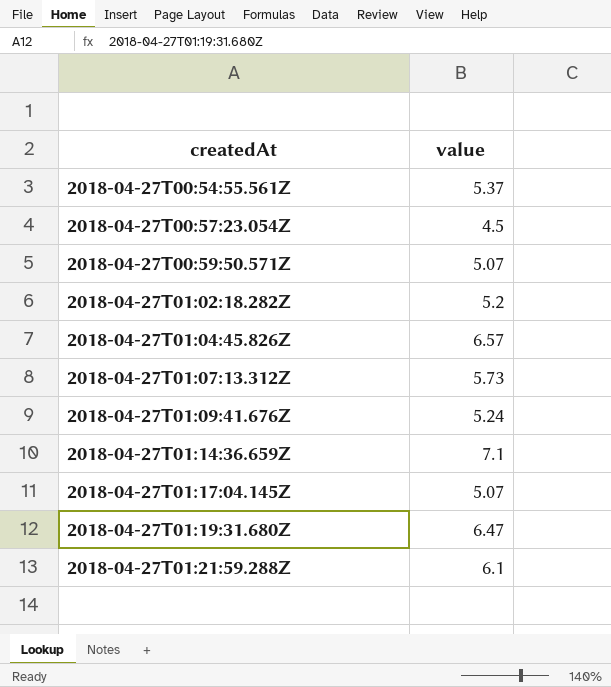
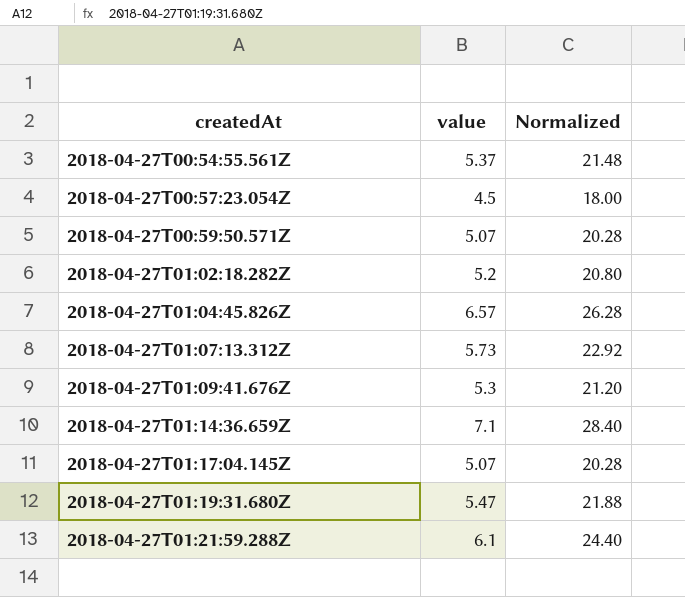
column Normalized | formula: none -> [value] * 4
2018-04-27T01:09:41.676Z | value: 5.24 -> 5.3
2018-04-27T01:19:31.680Z | value: 6.47 -> 5.47

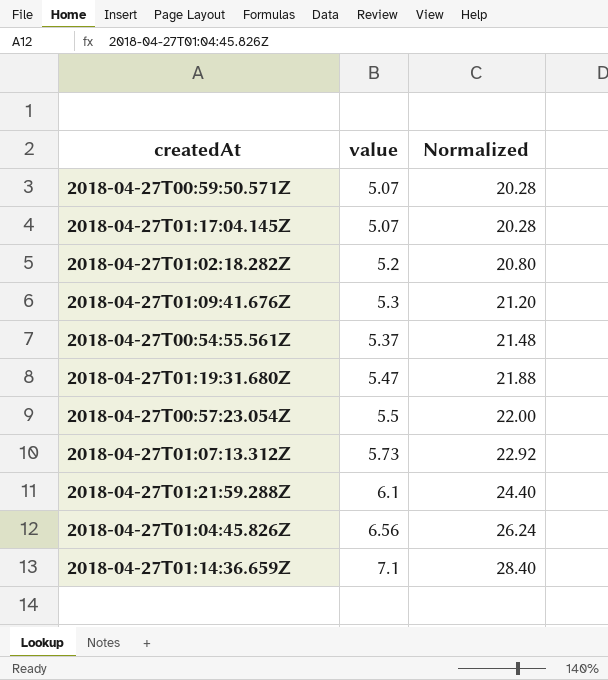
row order: createdAt ascending -> value ascending
2018-04-27T00:57:23.054Z | value: 4.5 -> 5.5
2018-04-27T00:57:23.054Z | Normalized: 18.00 -> 22.00
2018-04-27T01:04:45.826Z | value: 6.57 -> 6.56
2018-04-27T01:04:45.826Z | Normalized: 26.28 -> 26.24

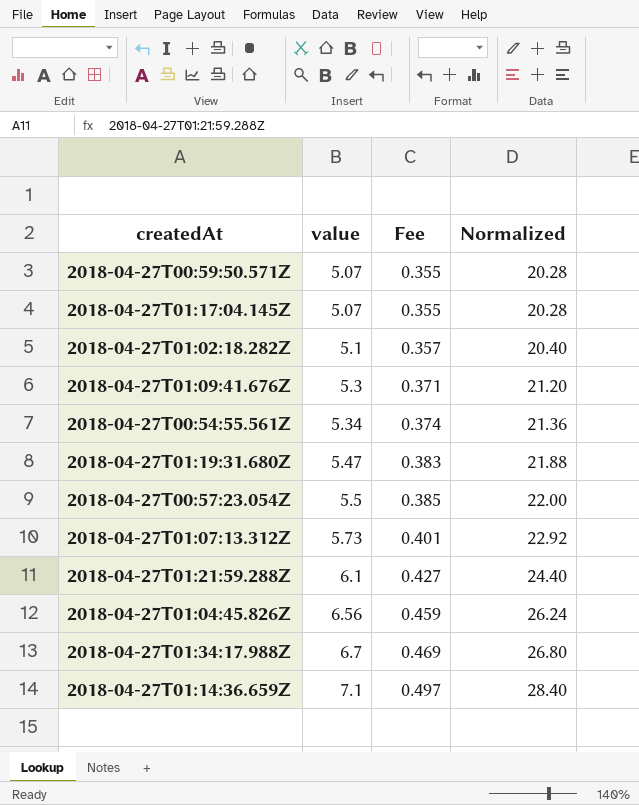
column Fee | formula: none -> [value] * 0.07
2018-04-27T01:02:18.282Z | value: 5.2 -> 5.1
2018-04-27T01:02:18.282Z | Normalized: 20.80 -> 20.40
2018-04-27T00:54:55.561Z | value: 5.37 -> 5.34
2018-04-27T00:54:55.561Z | Normalized: 21.48 -> 21.36
row 2018-04-27T01:34:17.988Z: none -> 6.7 | 0.469 | 26.80

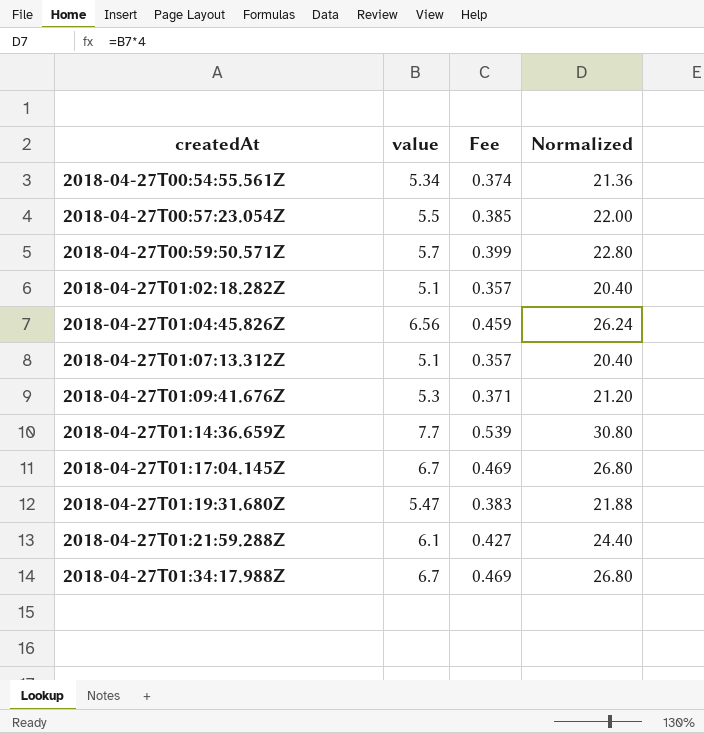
row order: value ascending -> createdAt ascending
2018-04-27T00:59:50.571Z | value: 5.07 -> 5.7
2018-04-27T00:59:50.571Z | Fee: 0.355 -> 0.399
2018-04-27T00:59:50.571Z | Normalized: 20.28 -> 22.80
2018-04-27T01:07:13.312Z | value: 5.73 -> 5.1
2018-04-27T01:07:13.312Z | Fee: 0.401 -> 0.357
2018-04-27T01:07:13.312Z | Normalized: 22.92 -> 20.40
2018-04-27T01:14:36.659Z | value: 7.1 -> 7.7
2018-04-27T01:14:36.659Z | Fee: 0.497 -> 0.539
2018-04-27T01:14:36.659Z | Normalized: 28.40 -> 30.80
2018-04-27T01:17:04.145Z | value: 5.07 -> 6.7
2018-04-27T01:17:04.145Z | Fee: 0.355 -> 0.469
2018-04-27T01:17:04.145Z | Normalized: 20.28 -> 26.80

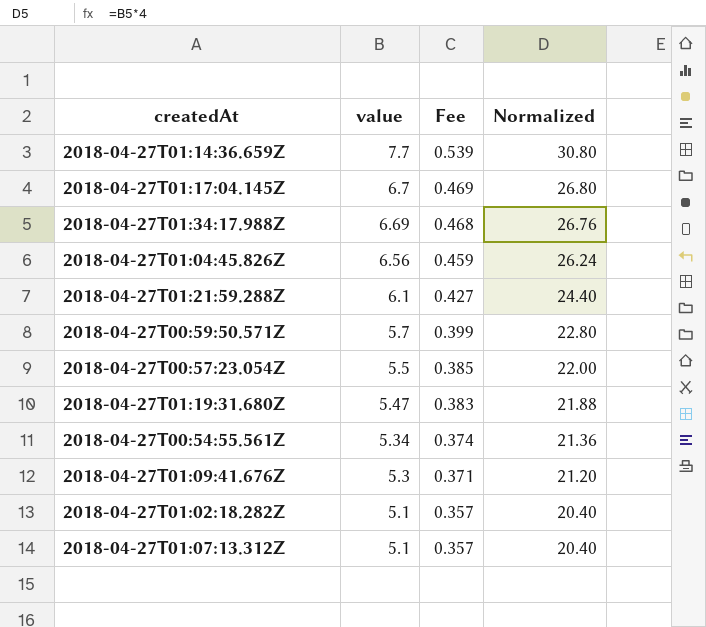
row order: createdAt ascending -> value descending
2018-04-27T01:34:17.988Z | value: 6.7 -> 6.69
2018-04-27T01:34:17.988Z | Fee: 0.469 -> 0.468
2018-04-27T01:34:17.988Z | Normalized: 26.80 -> 26.76

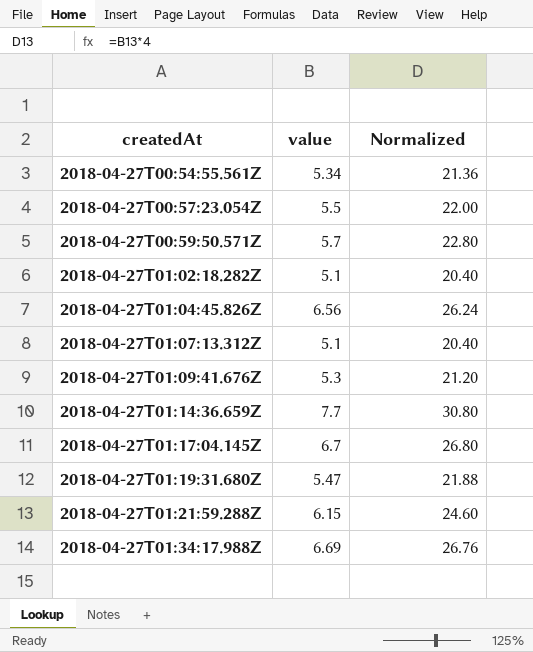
row order: value descending -> createdAt ascending
column Fee | formula: [value] * 0.07 -> none
2018-04-27T01:21:59.288Z | value: 6.1 -> 6.15
2018-04-27T01:21:59.288Z | Normalized: 24.40 -> 24.60

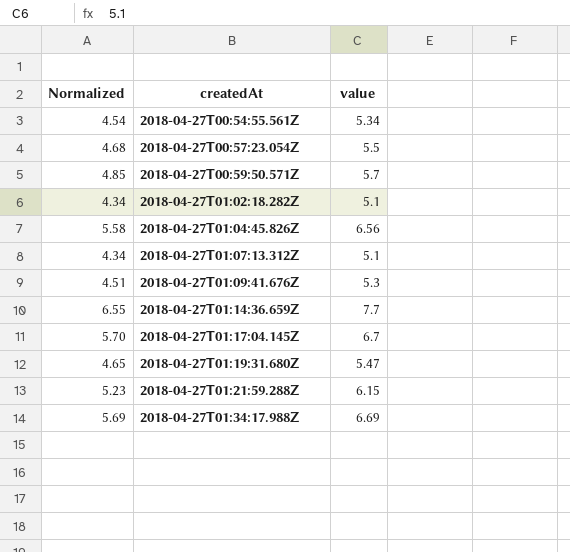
column Normalized | formula: [value] * 4 -> [value] * 0.85
column Normalized | position: 3 -> 1

